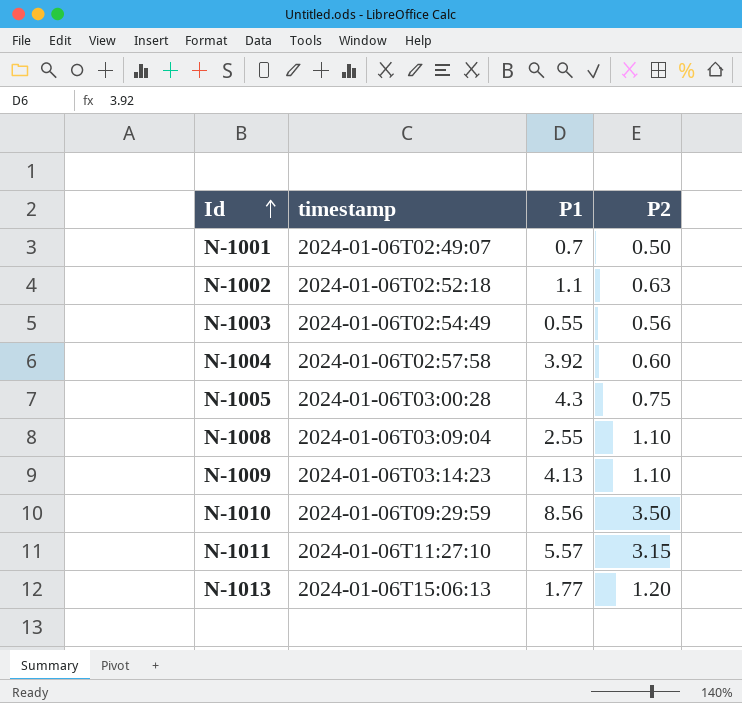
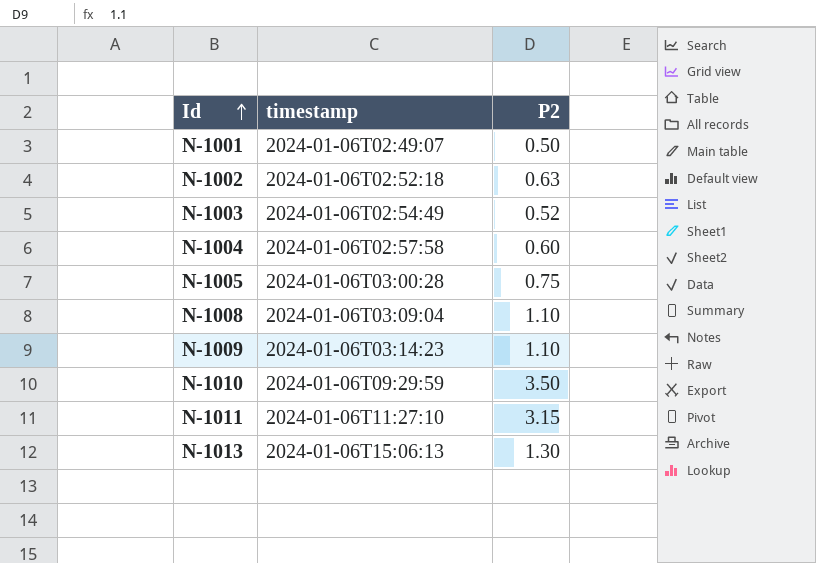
column P1 | position: 3 -> none
N-1003 | P2: 0.56 -> 0.52
N-1013 | P2: 1.20 -> 1.30

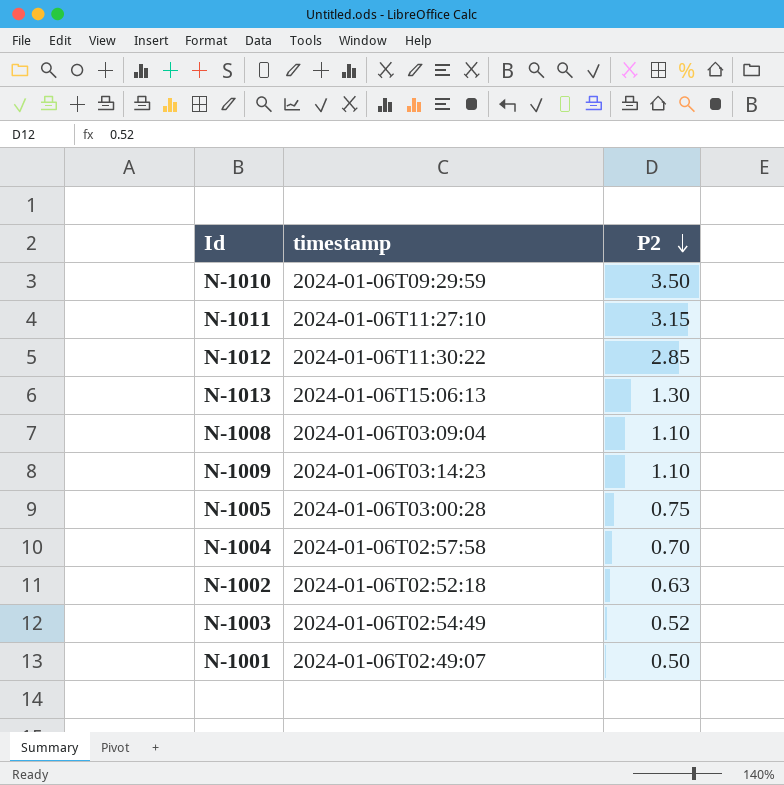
row order: Id ascending -> P2 descending
row N-1012: none -> 2024-01-06T11:30:22 | 2.85
N-1004 | P2: 0.60 -> 0.70

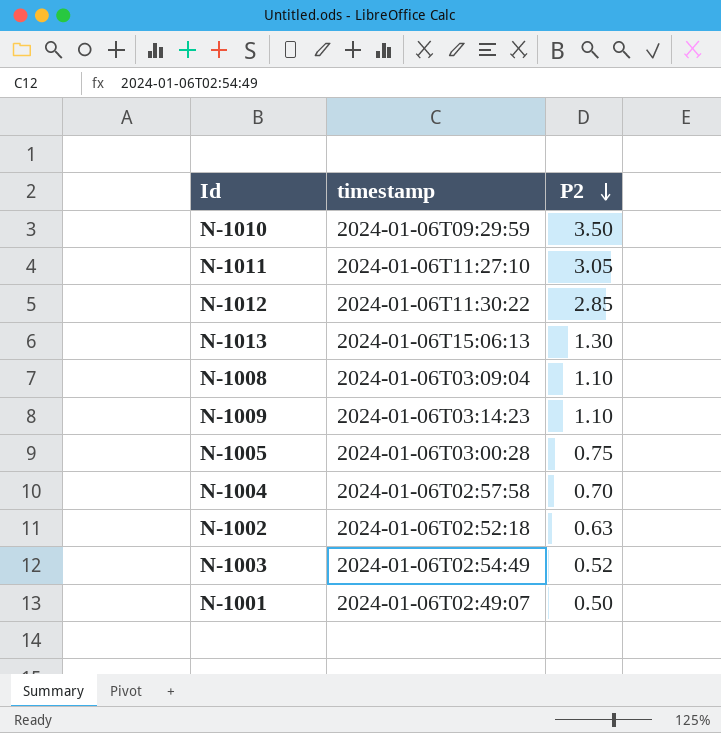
N-1011 | P2: 3.15 -> 3.05

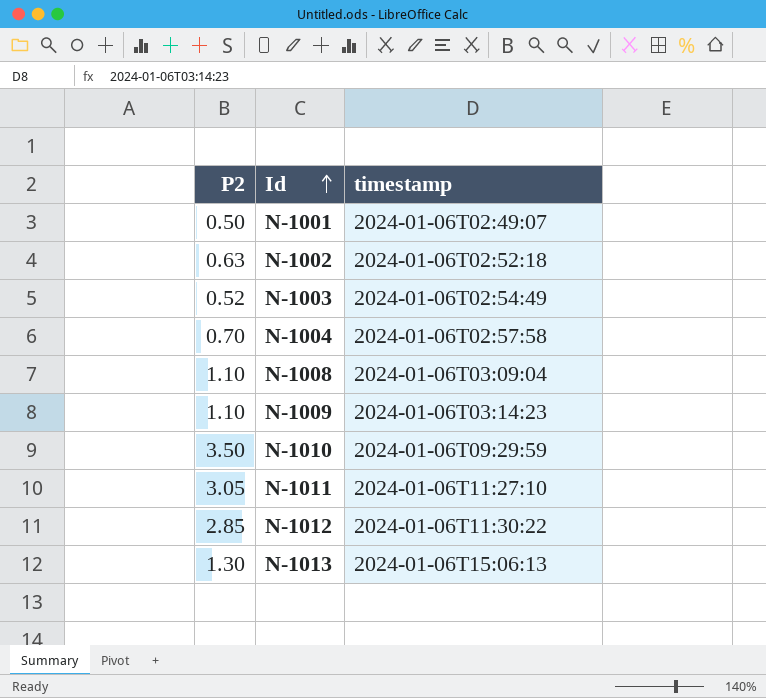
row order: P2 descending -> Id ascending
column P2 | position: 3 -> 1
row N-1005: 2024-01-06T03:00:28 | 0.75 -> none

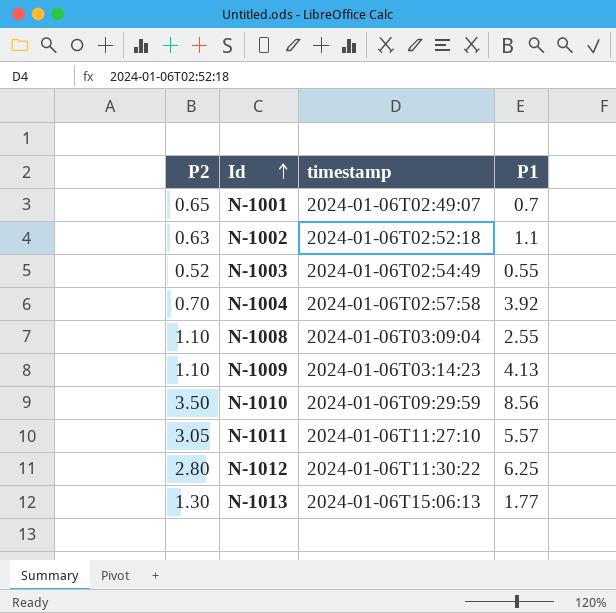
column P1 | position: none -> 4
N-1001 | P2: 0.50 -> 0.65
N-1012 | P2: 2.85 -> 2.80

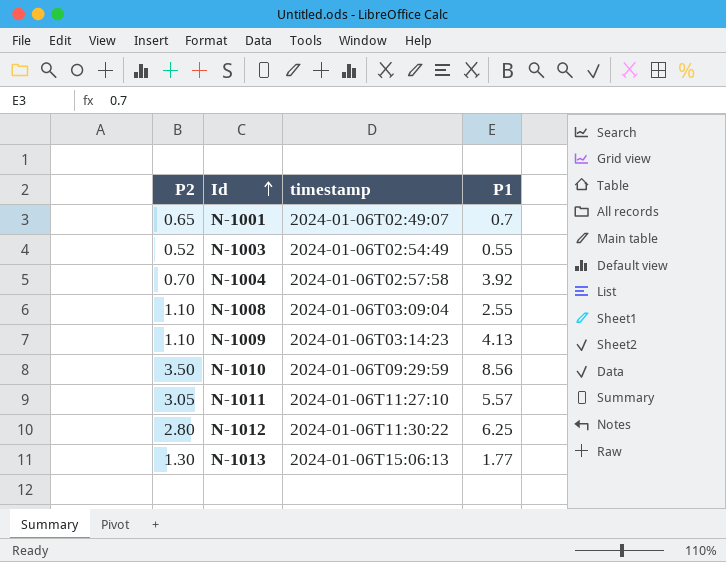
row N-1002: 0.63 | 2024-01-06T02:52:18 | 1.1 -> none

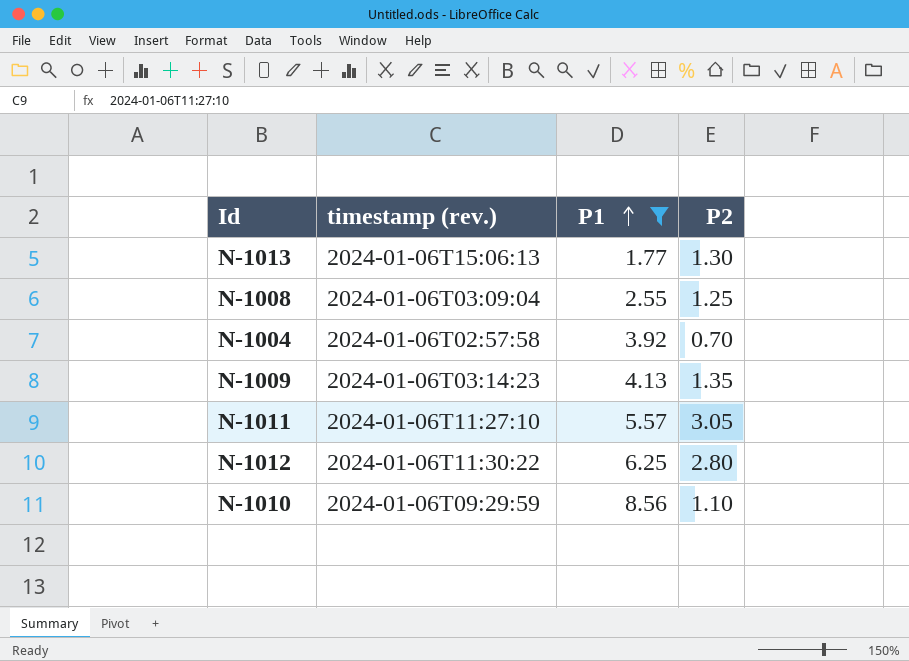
filter: none -> P1 >= 1.77
row order: Id ascending -> P1 ascending
column name: timestamp -> timestamp (rev.)
column P2 | position: 1 -> 4
N-1008 | P2: 1.10 -> 1.25
N-1009 | P2: 1.10 -> 1.35
N-1010 | P2: 3.50 -> 1.10

